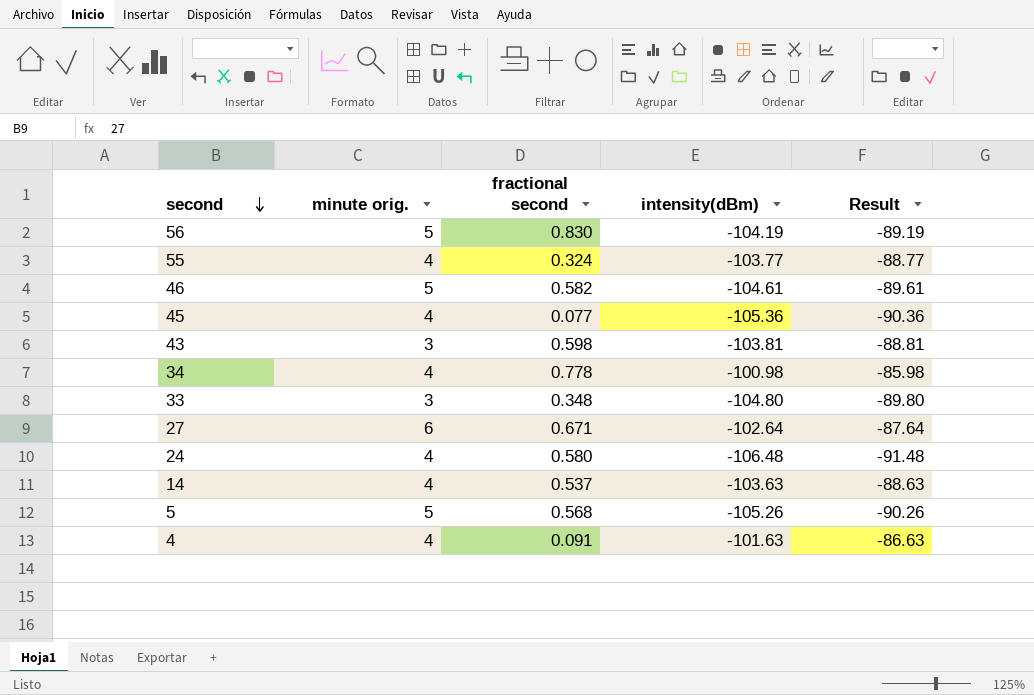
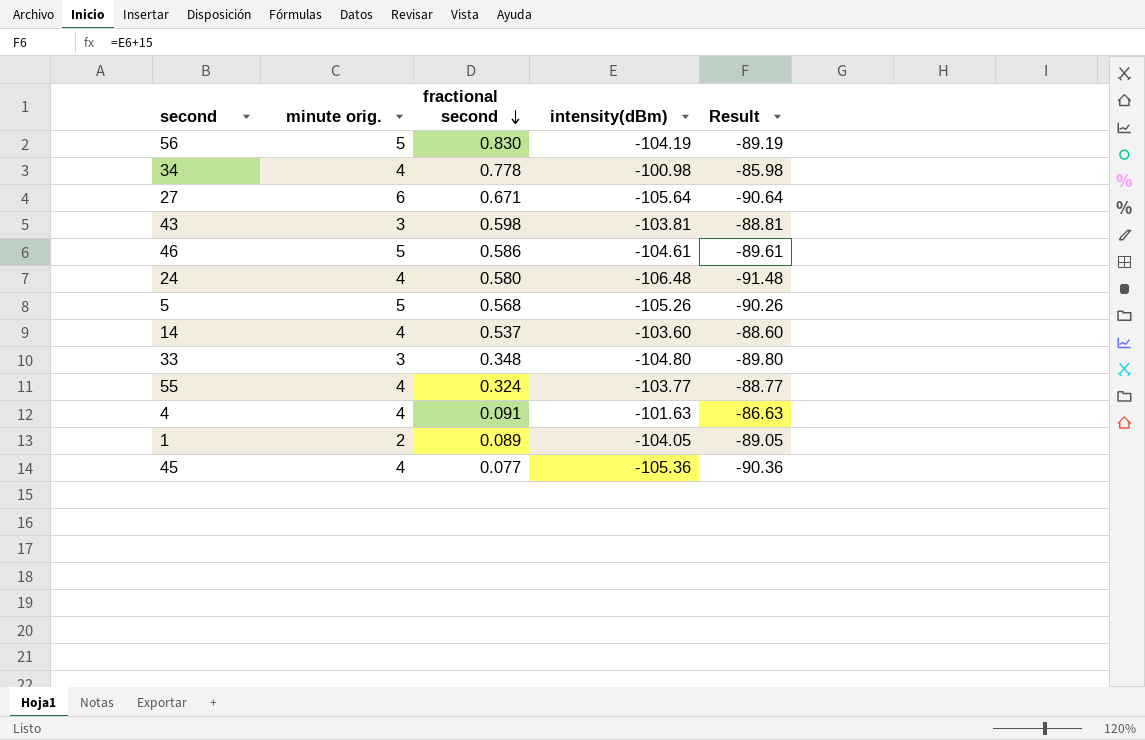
row order: second descending -> fractional second descending
27 | intensity(dBm): -102.64 -> -105.64
27 | Result: -87.64 -> -90.64
46 | fractional second: 0.582 -> 0.586
14 | intensity(dBm): -103.63 -> -103.60
14 | Result: -88.63 -> -88.60
row 1: none -> 2 | 0.089 | -104.05 | -89.05

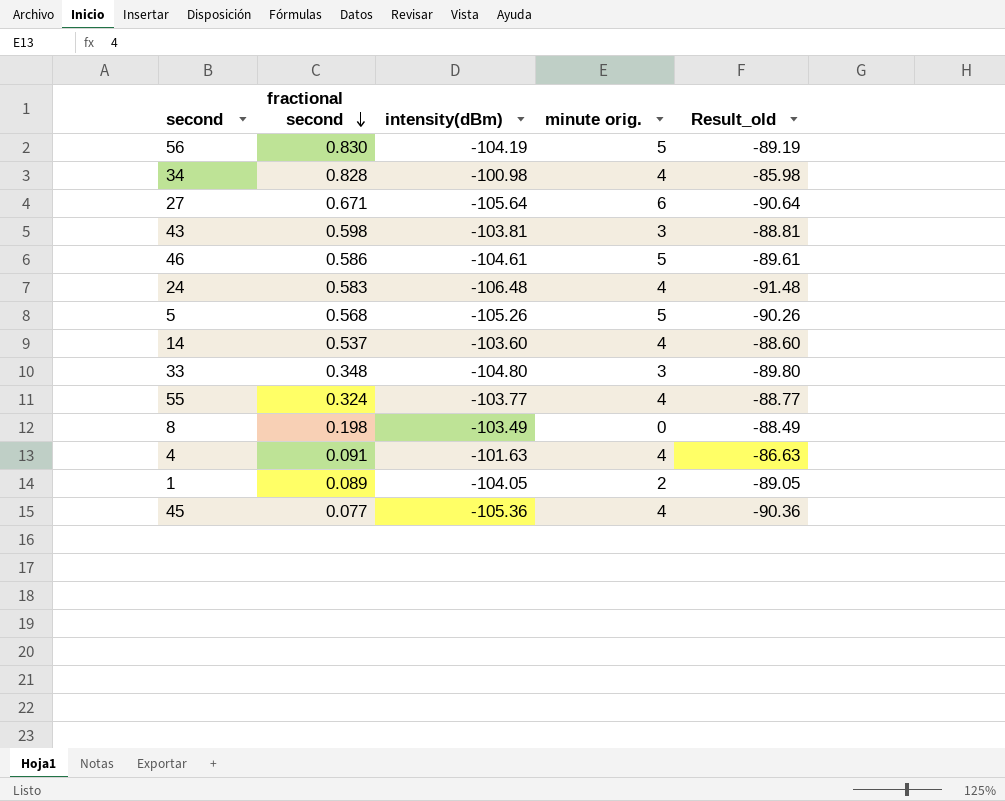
column minute orig. | position: 2 -> 4
column name: Result -> Result_old
34 | fractional second: 0.778 -> 0.828
24 | fractional second: 0.580 -> 0.583
row 8: none -> 0.198 | -103.49 | 0 | -88.49

